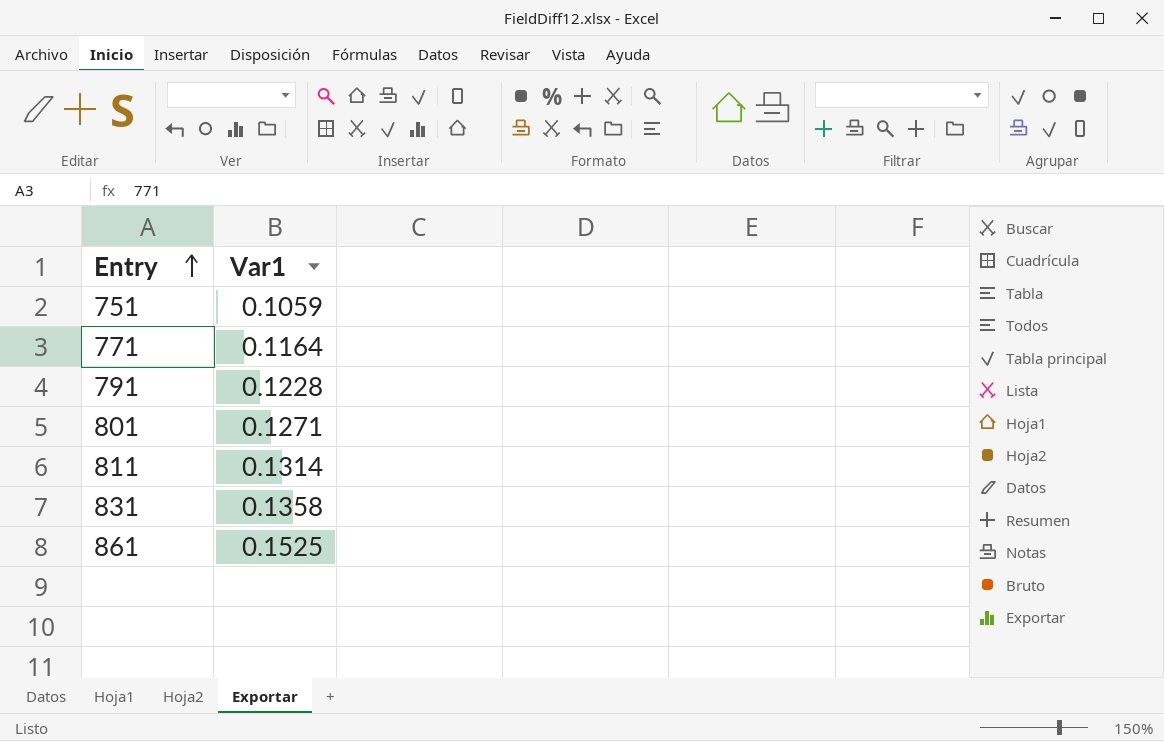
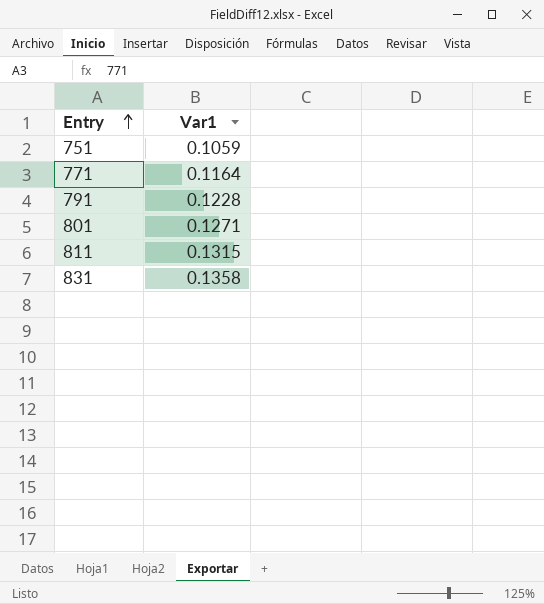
row 861: 0.1525 -> none
811 | Var1: 0.1314 -> 0.1315

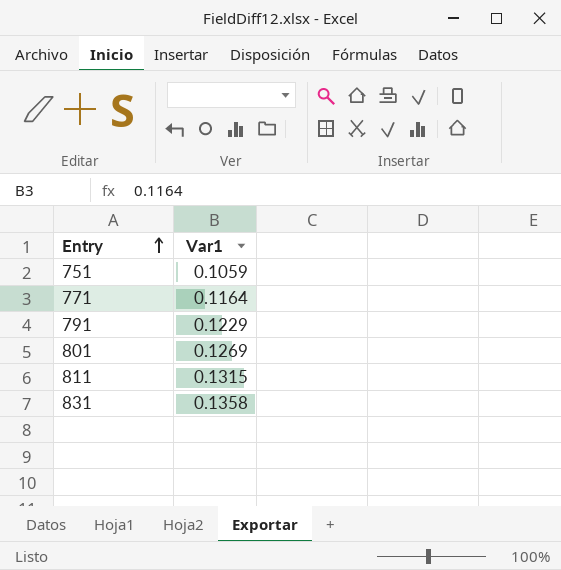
791 | Var1: 0.1228 -> 0.1229
801 | Var1: 0.1271 -> 0.1269

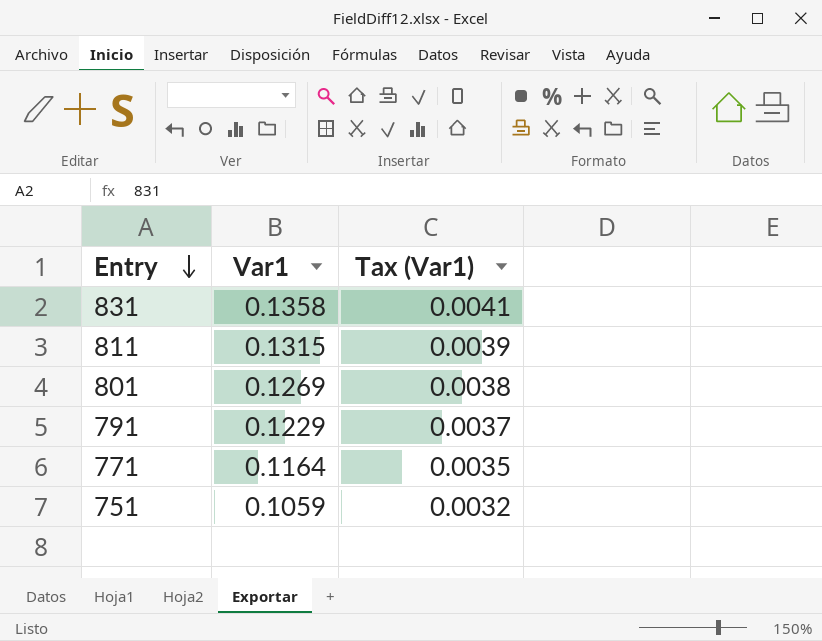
row order: Entry ascending -> Entry descending
column Tax (Var1) | formula: none -> [Var1] * 0.03

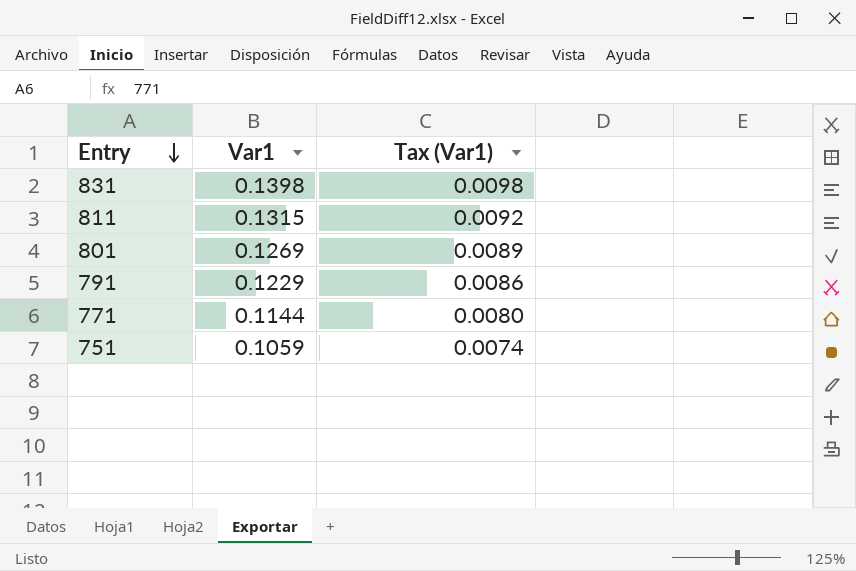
column Tax (Var1) | formula: [Var1] * 0.03 -> [Var1] * 0.07
831 | Var1: 0.1358 -> 0.1398
771 | Var1: 0.1164 -> 0.1144

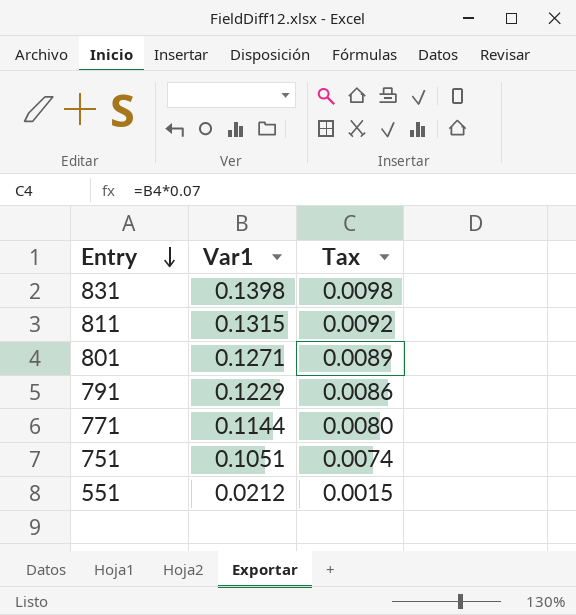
column name: Tax (Var1) -> Tax
801 | Var1: 0.1269 -> 0.1271
751 | Var1: 0.1059 -> 0.1051
row 551: none -> 0.0212 | 0.0015

